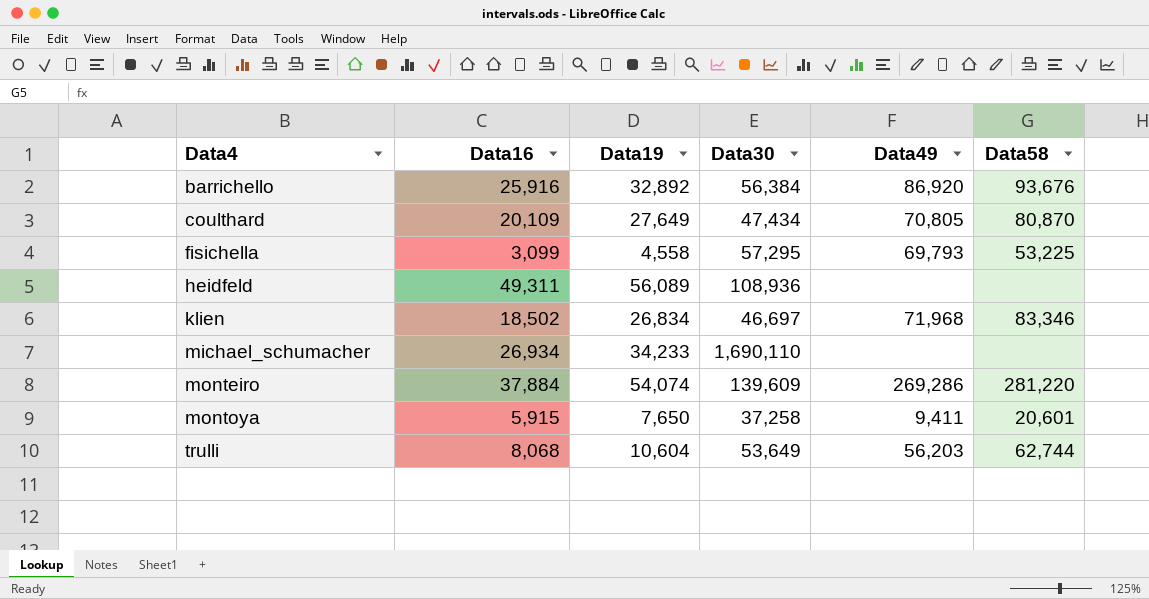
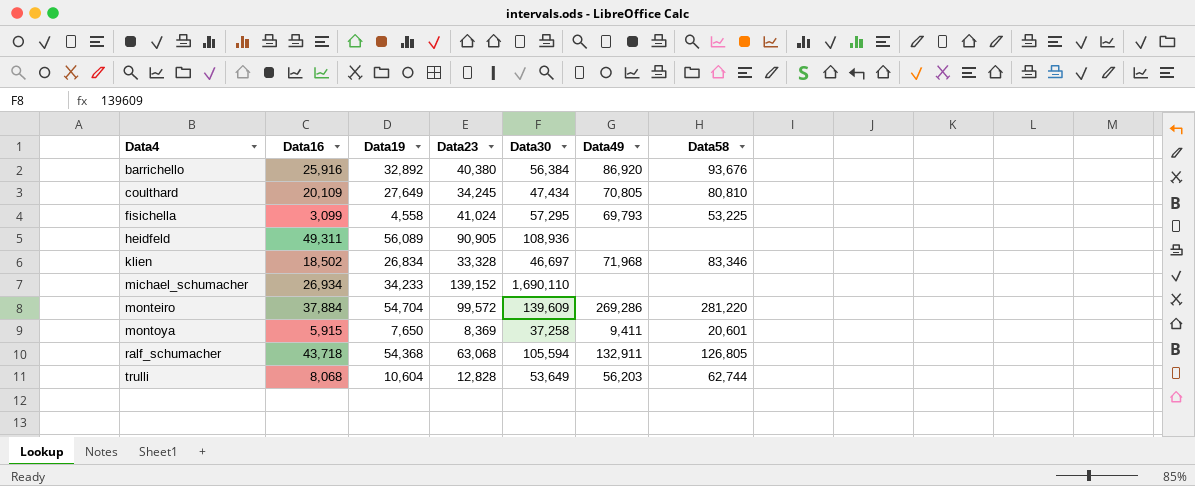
column Data23 | position: none -> 4
coulthard | Data58: 80,870 -> 80,810
monteiro | Data19: 54,074 -> 54,704
row ralf_schumacher: none -> 43,718 | 54,368 | 63,068 | 105,594 | 132,911 | 126,805

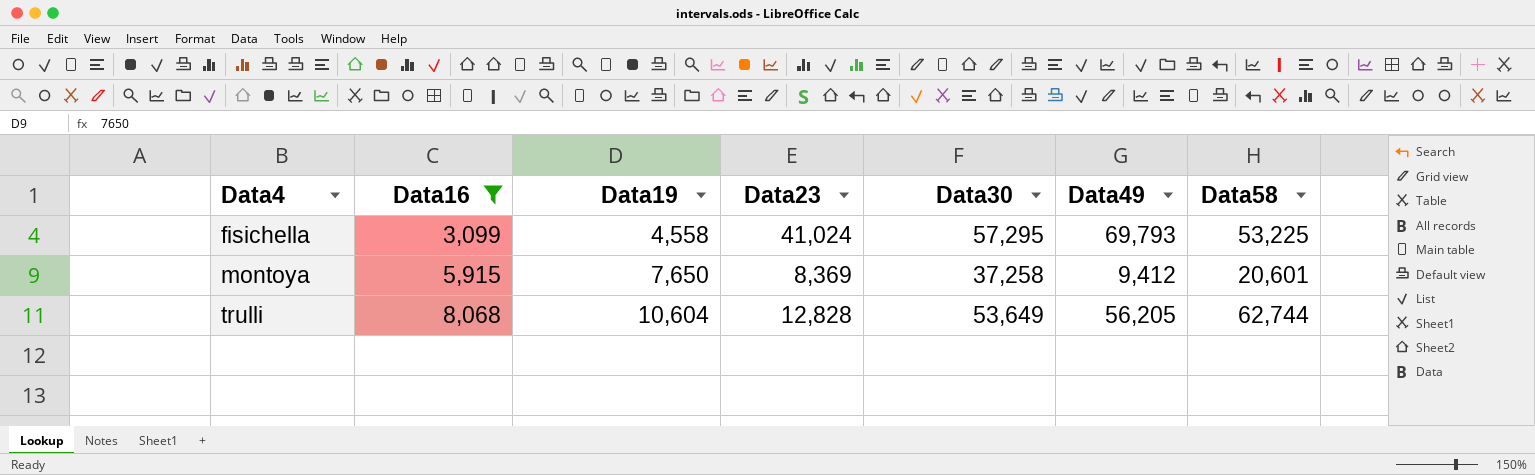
filter: none -> Data16 <= 8,068
montoya | Data49: 9,411 -> 9,412
trulli | Data49: 56,203 -> 56,205

